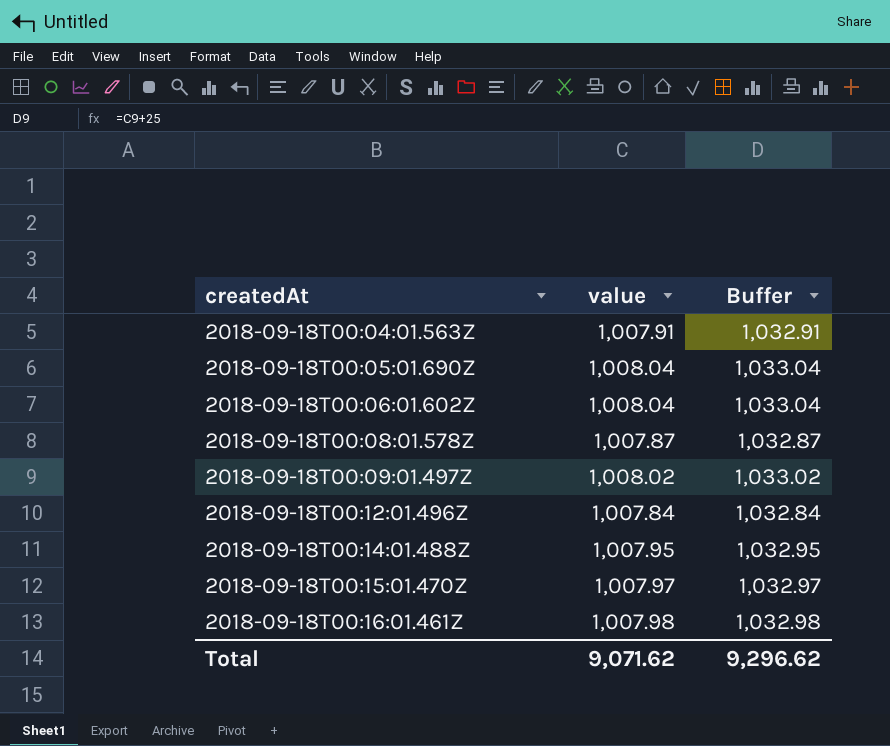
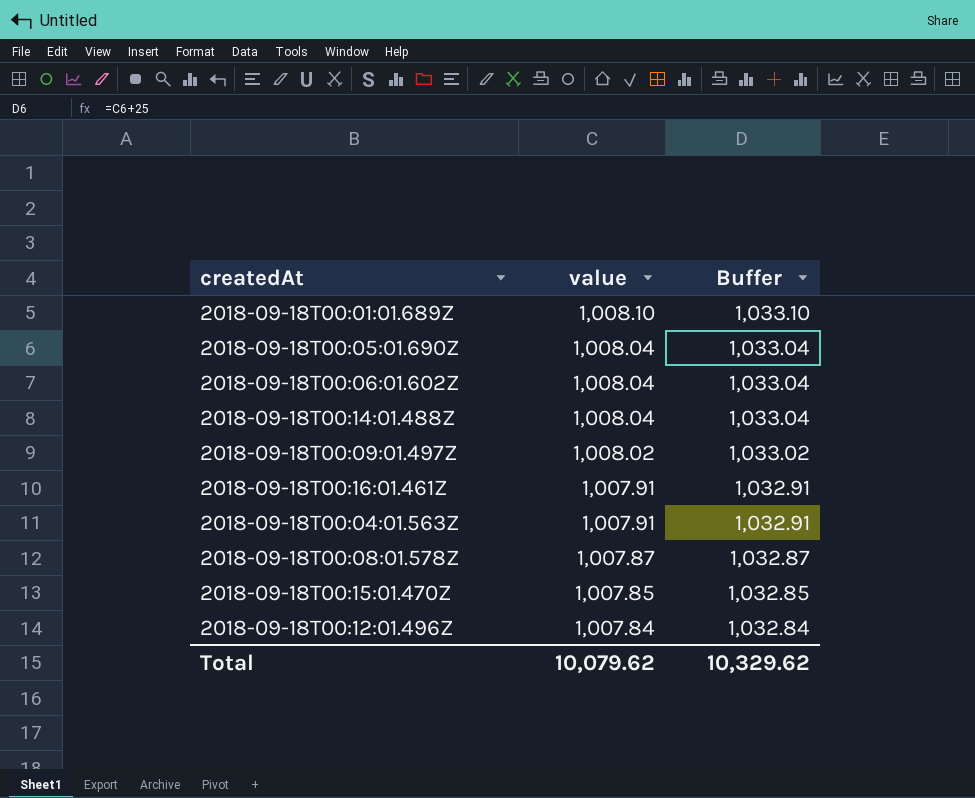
row order: createdAt ascending -> value descending
row 2018-09-18T00:01:01.689Z: none -> 1,008.10 | 1,033.10
2018-09-18T00:14:01.488Z | value: 1,007.95 -> 1,008.04
2018-09-18T00:14:01.488Z | Buffer: 1,032.95 -> 1,033.04
2018-09-18T00:16:01.461Z | value: 1,007.98 -> 1,007.91
2018-09-18T00:16:01.461Z | Buffer: 1,032.98 -> 1,032.91
2018-09-18T00:15:01.470Z | value: 1,007.97 -> 1,007.85
2018-09-18T00:15:01.470Z | Buffer: 1,032.97 -> 1,032.85
Total | value: 9,071.62 -> 10,079.62
Total | Buffer: 9,296.62 -> 10,329.62

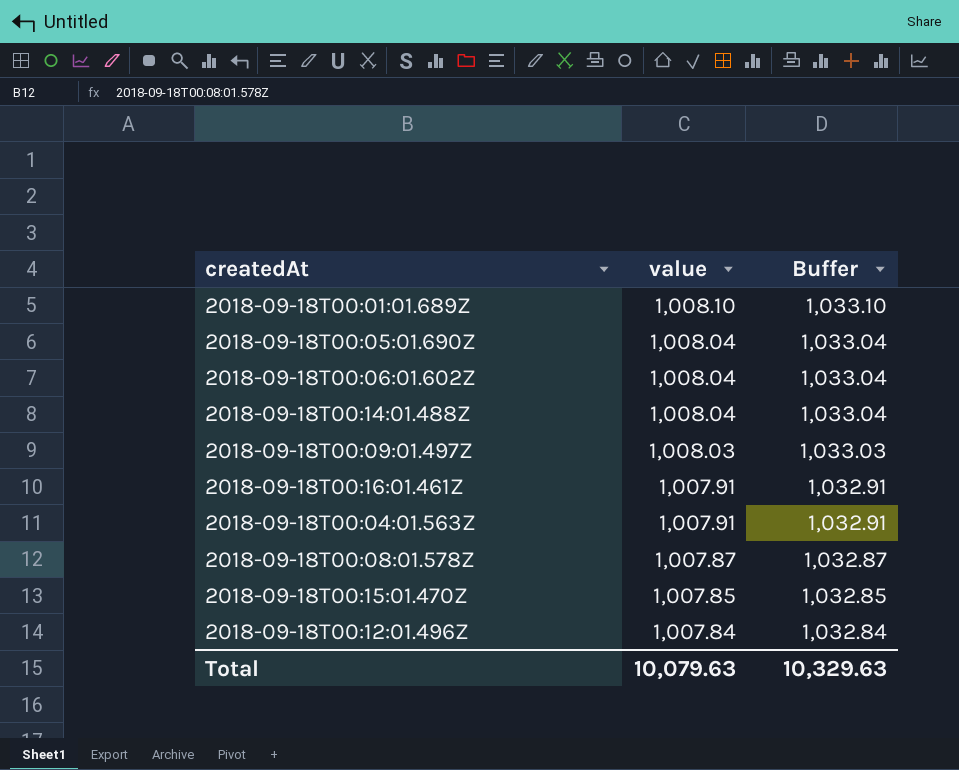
2018-09-18T00:09:01.497Z | value: 1,008.02 -> 1,008.03
2018-09-18T00:09:01.497Z | Buffer: 1,033.02 -> 1,033.03
Total | value: 10,079.62 -> 10,079.63
Total | Buffer: 10,329.62 -> 10,329.63

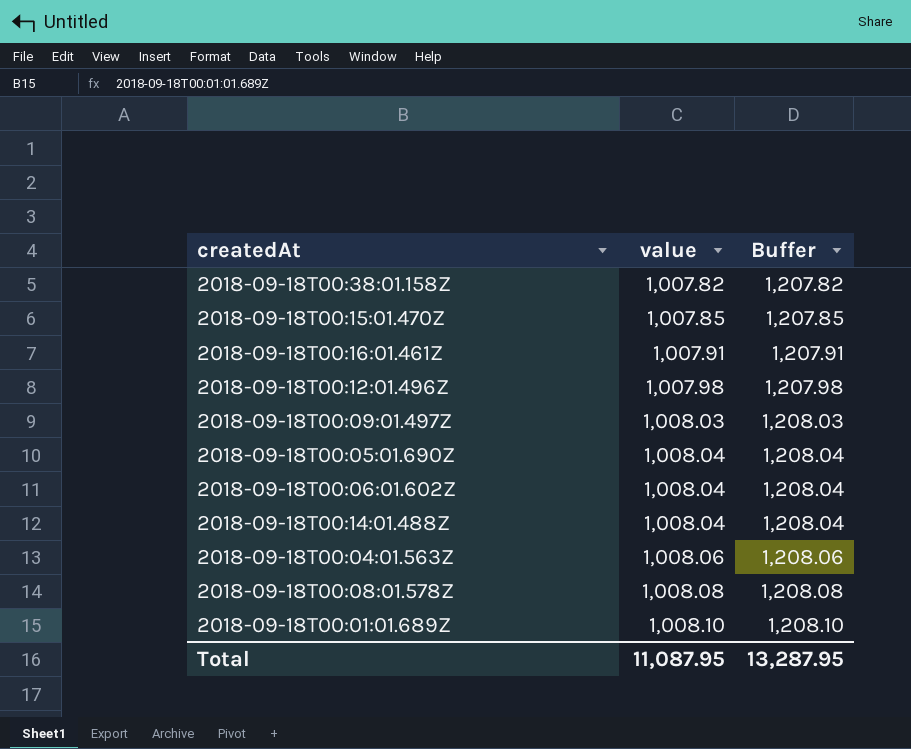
row order: value descending -> value ascending
column Buffer | formula: [value] + 25 -> [value] + 200
row 2018-09-18T00:38:01.158Z: none -> 1,007.82 | 1,207.82
2018-09-18T00:12:01.496Z | value: 1,007.84 -> 1,007.98
2018-09-18T00:04:01.563Z | value: 1,007.91 -> 1,008.06
2018-09-18T00:08:01.578Z | value: 1,007.87 -> 1,008.08
Total | value: 10,079.63 -> 11,087.95
Total | Buffer: 10,329.63 -> 13,287.95

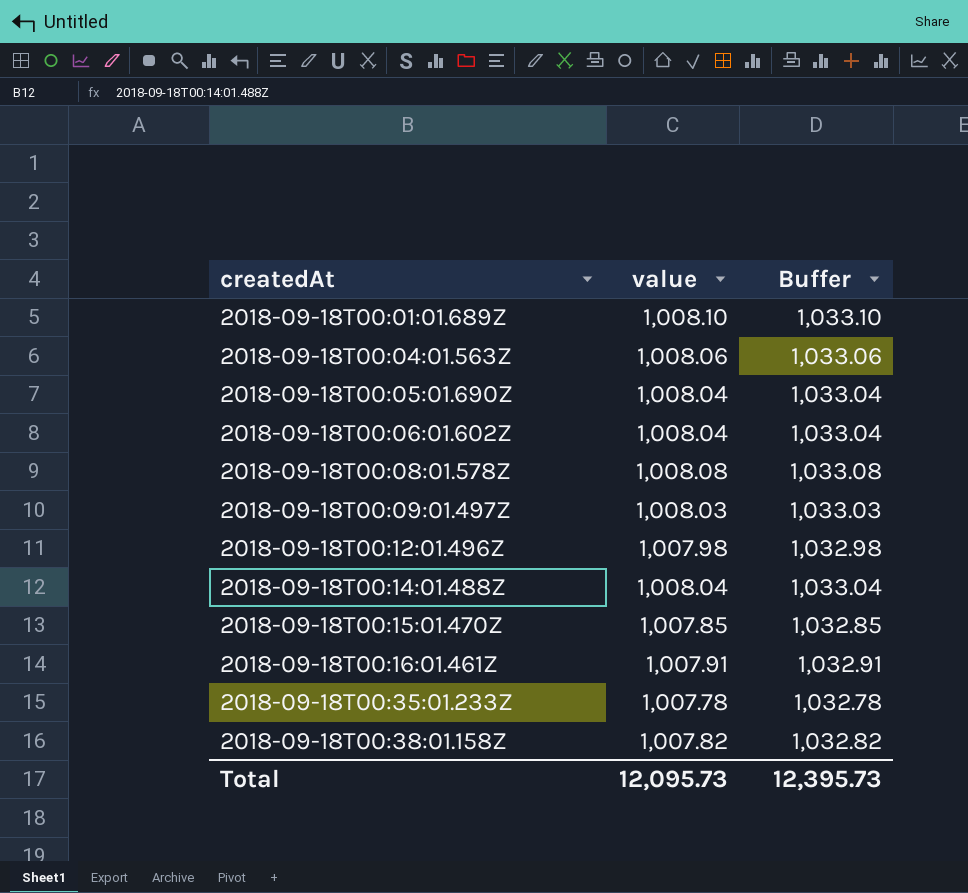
row order: value ascending -> createdAt ascending
column Buffer | formula: [value] + 200 -> [value] + 25
row 2018-09-18T00:35:01.233Z: none -> 1,007.78 | 1,032.78
Total | value: 11,087.95 -> 12,095.73
Total | Buffer: 13,287.95 -> 12,395.73

